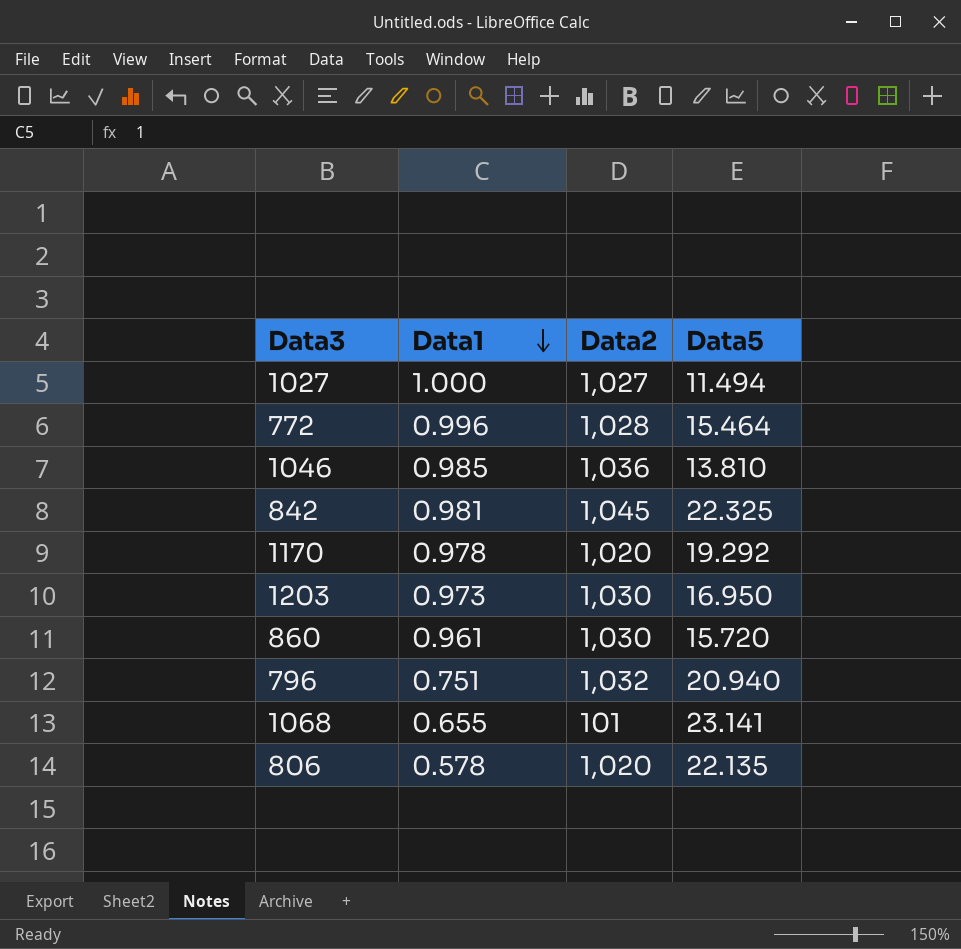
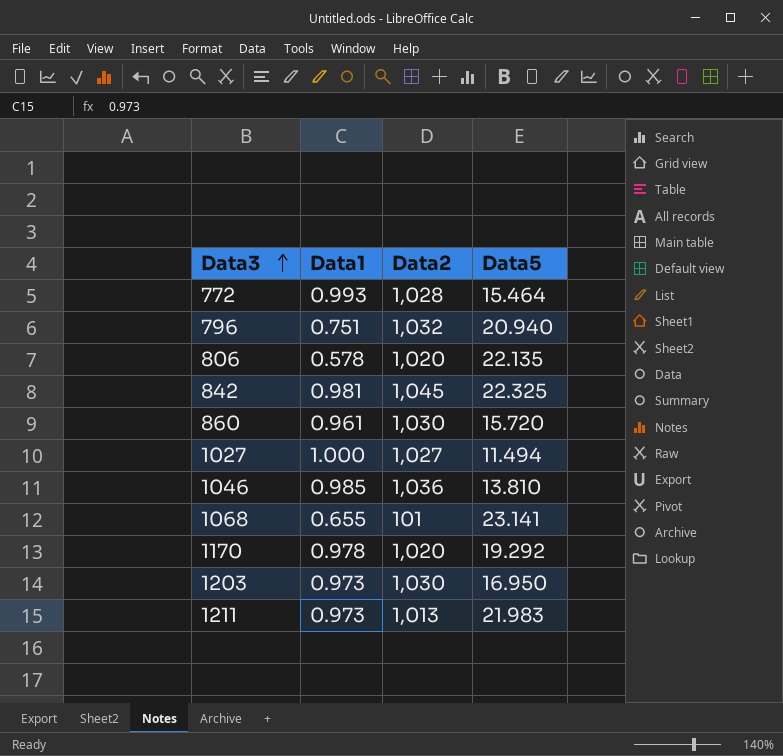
row order: Data1 descending -> Data3 ascending
772 | Data1: 0.996 -> 0.993
row 1211: none -> 0.973 | 1,013 | 21.983

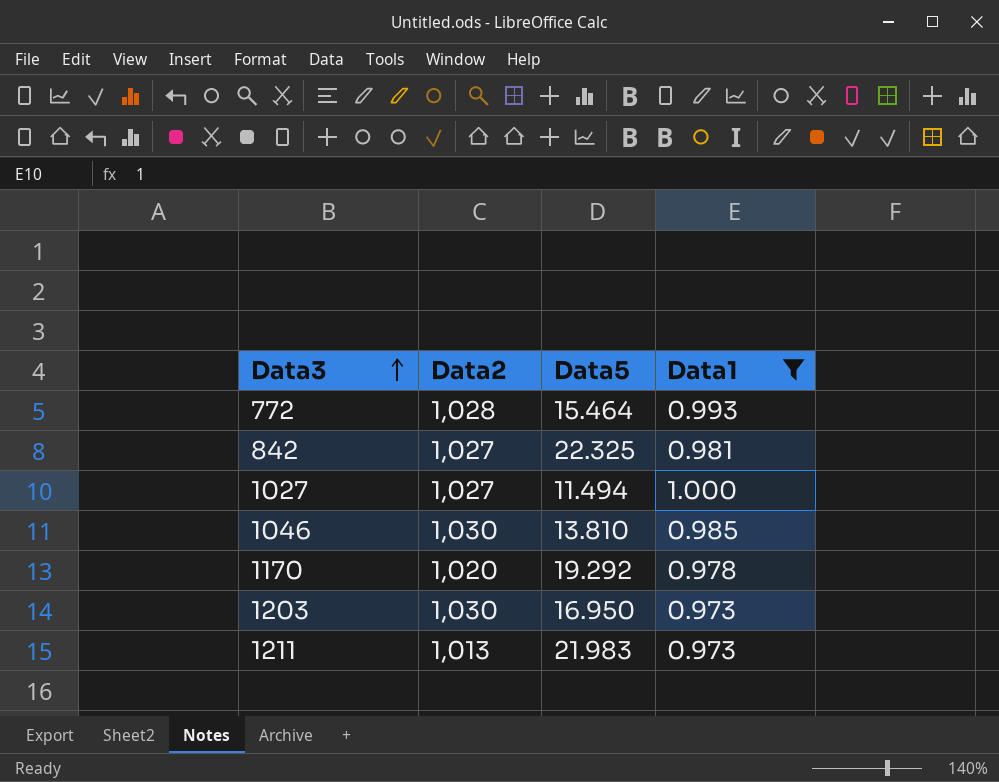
filter: none -> Data1 >= 0.973
column Data1 | position: 2 -> 4
842 | Data2: 1,045 -> 1,027
1046 | Data2: 1,036 -> 1,030

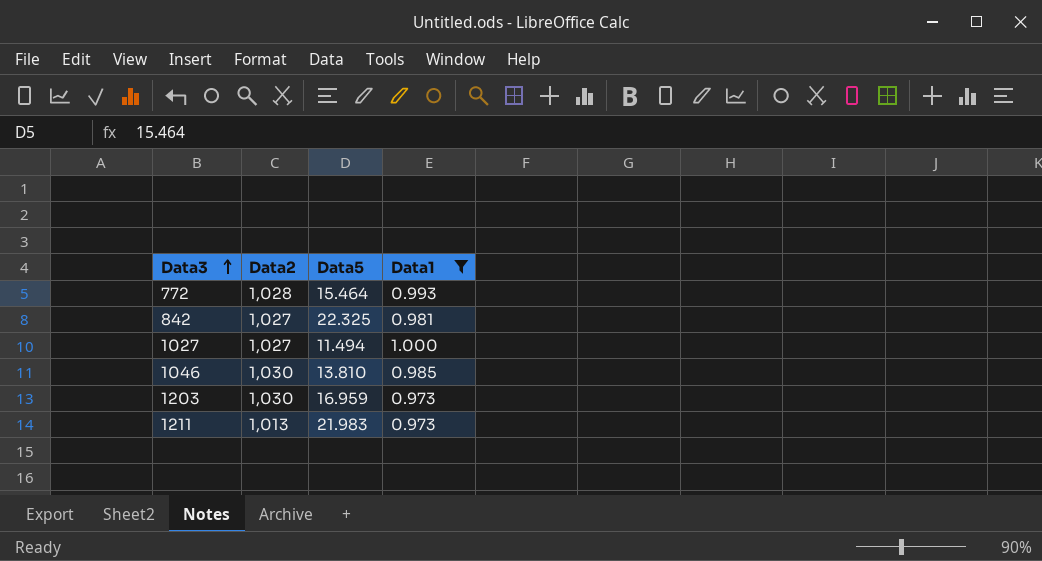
row 1170: 1,020 | 19.292 | 0.978 -> none
1203 | Data5: 16.950 -> 16.959

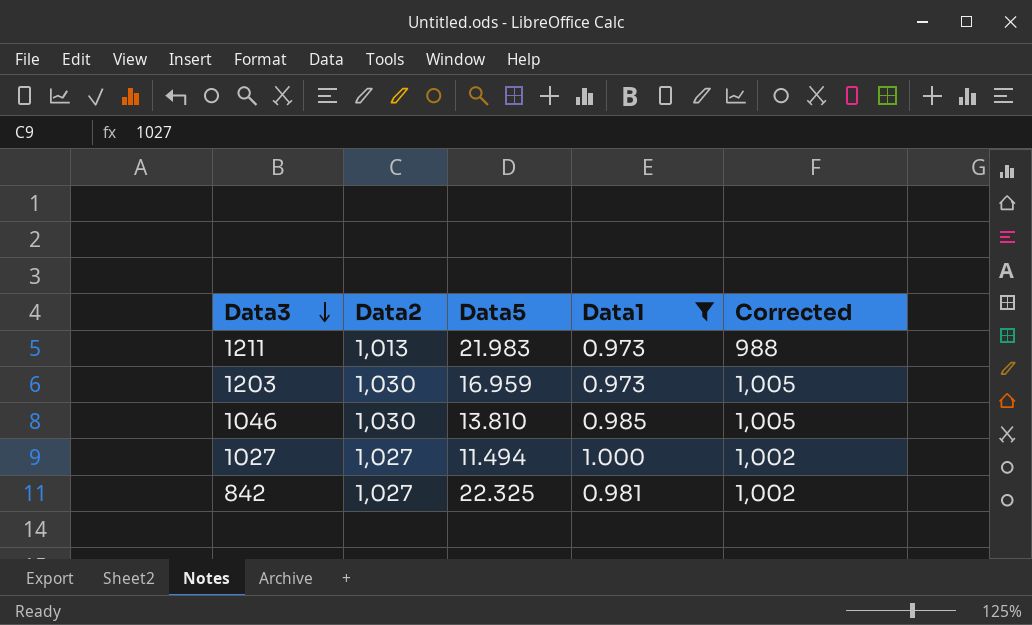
row order: Data3 ascending -> Data3 descending
column Corrected | formula: none -> [Data2] - 25
row 772: 1,028 | 15.464 | 0.993 -> none

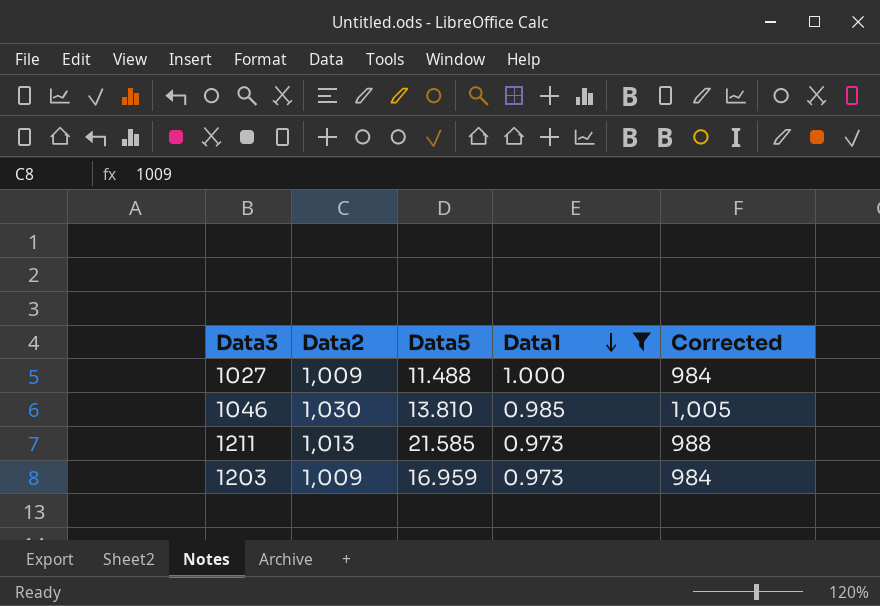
row order: Data3 descending -> Data1 descending
row 842: 1,027 | 22.325 | 0.981 | 1,002 -> none
1027 | Data2: 1,027 -> 1,009
1027 | Data5: 11.494 -> 11.488
1027 | Corrected: 1,002 -> 984
1211 | Data5: 21.983 -> 21.585
1203 | Data2: 1,030 -> 1,009
1203 | Corrected: 1,005 -> 984

